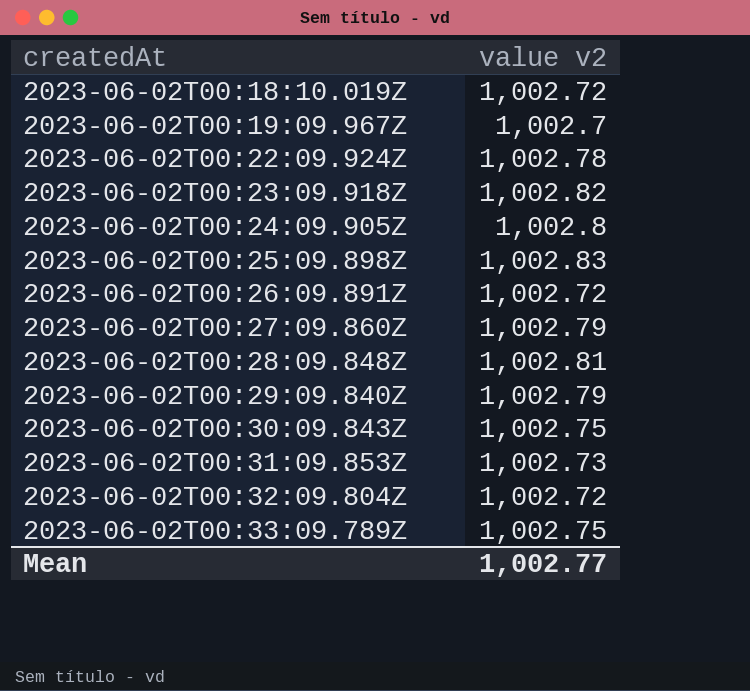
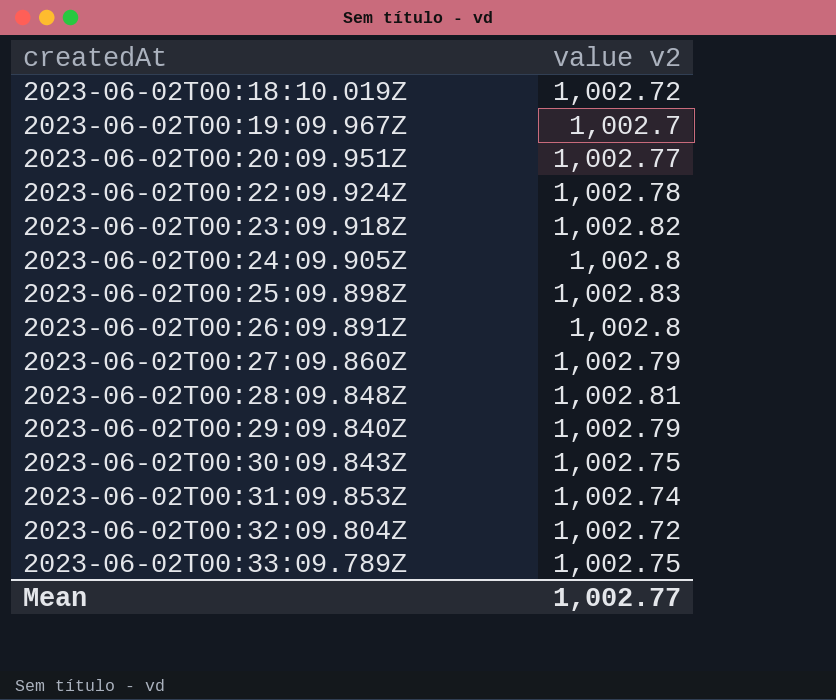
row 2023-06-02T00:20:09.951Z: none -> 1,002.77
2023-06-02T00:26:09.891Z | value v2: 1,002.72 -> 1,002.8
2023-06-02T00:31:09.853Z | value v2: 1,002.73 -> 1,002.74

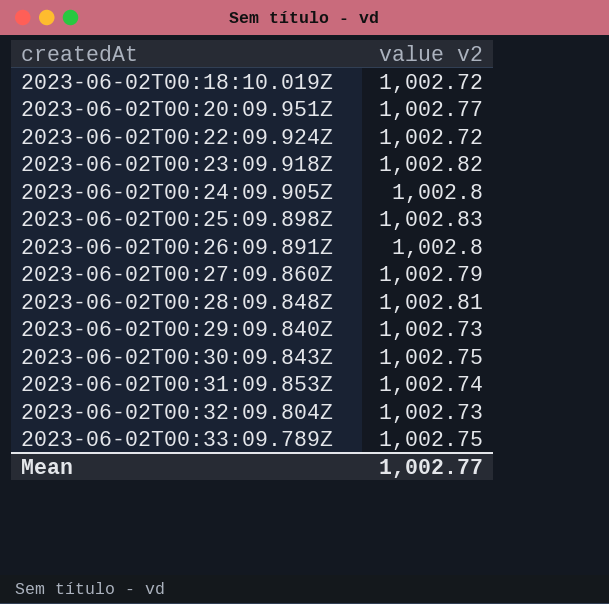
row 2023-06-02T00:19:09.967Z: 1,002.7 -> none
2023-06-02T00:22:09.924Z | value v2: 1,002.78 -> 1,002.72
2023-06-02T00:29:09.840Z | value v2: 1,002.79 -> 1,002.73
2023-06-02T00:32:09.804Z | value v2: 1,002.72 -> 1,002.73

